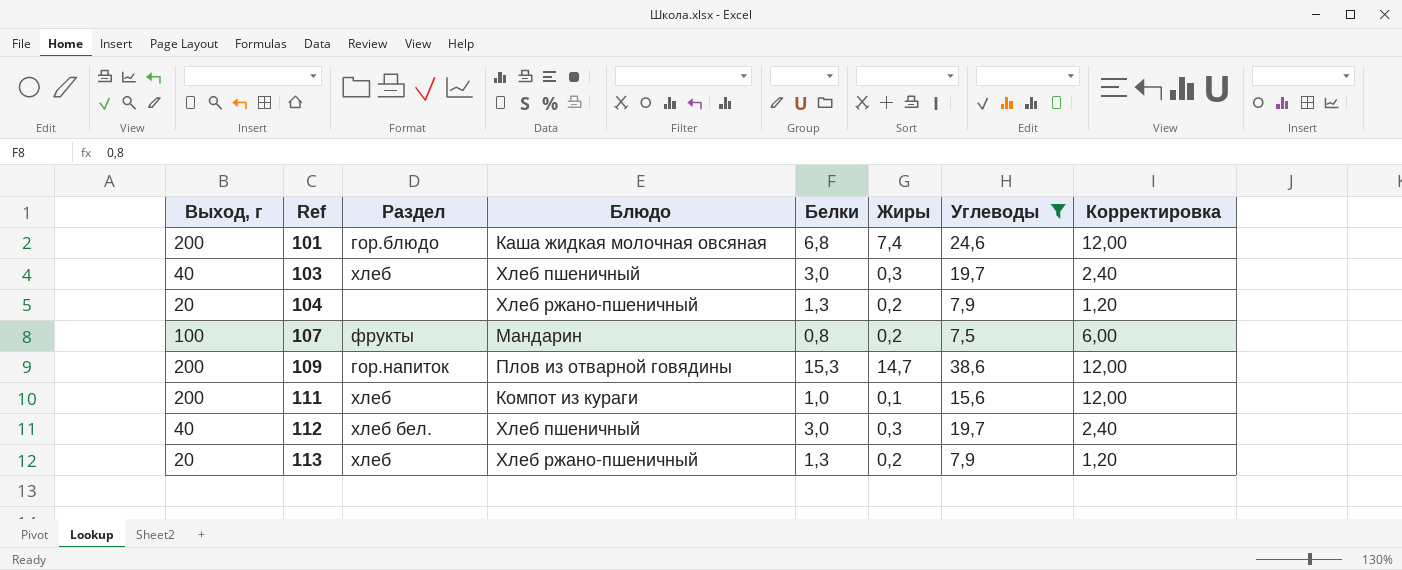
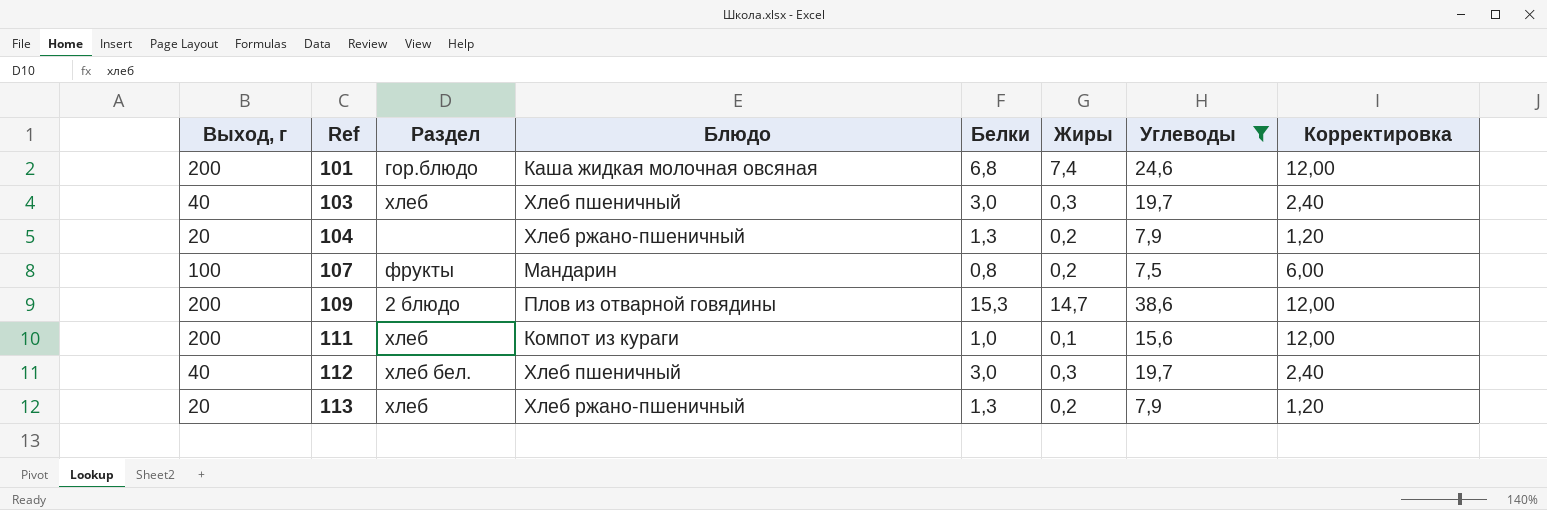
109 | Раздел: гор.напиток -> 2 блюдо

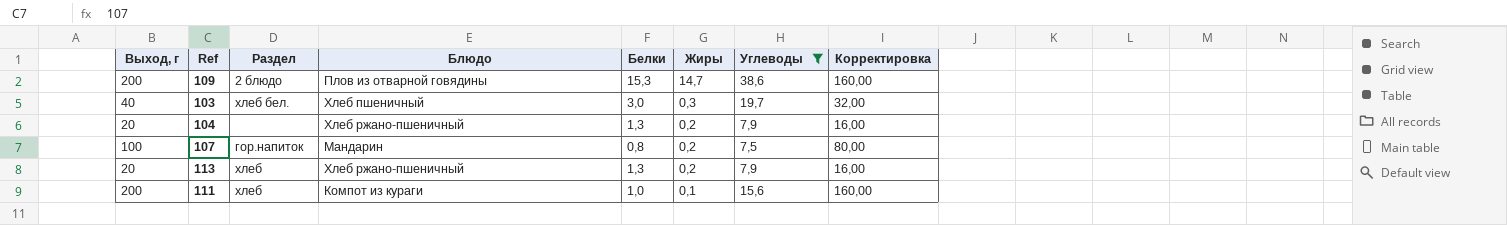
row order: Ref ascending -> Жиры descending
column Корректировка | formula: [Выход, г] * 0,06 -> [Выход, г] * 0,8
row 101: 200 | гор.блюдо | Каша жидкая молочная овсяная | 6,8 | 7,4 | 24,6 | 12,00 -> none
row 112: 40 | хлеб бел. | Хлеб пшеничный | 3,0 | 0,3 | 19,7 | 2,40 -> none
103 | Раздел: хлеб -> хлеб бел.
107 | Раздел: фрукты -> гор.напиток

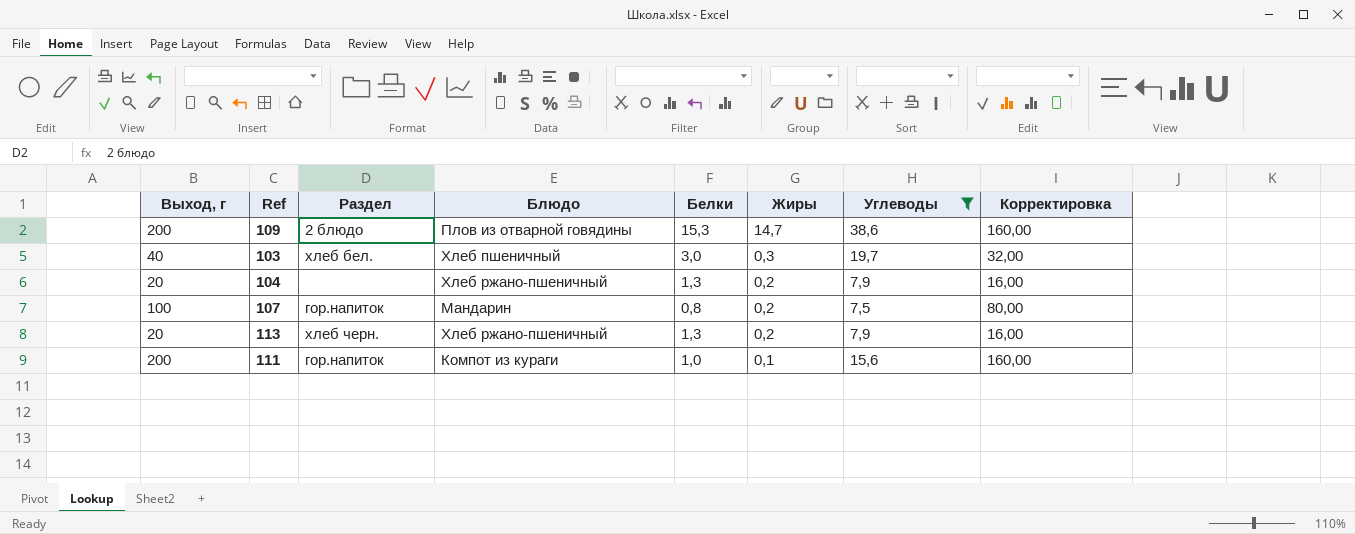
113 | Раздел: хлеб -> хлеб черн.
111 | Раздел: хлеб -> гор.напиток

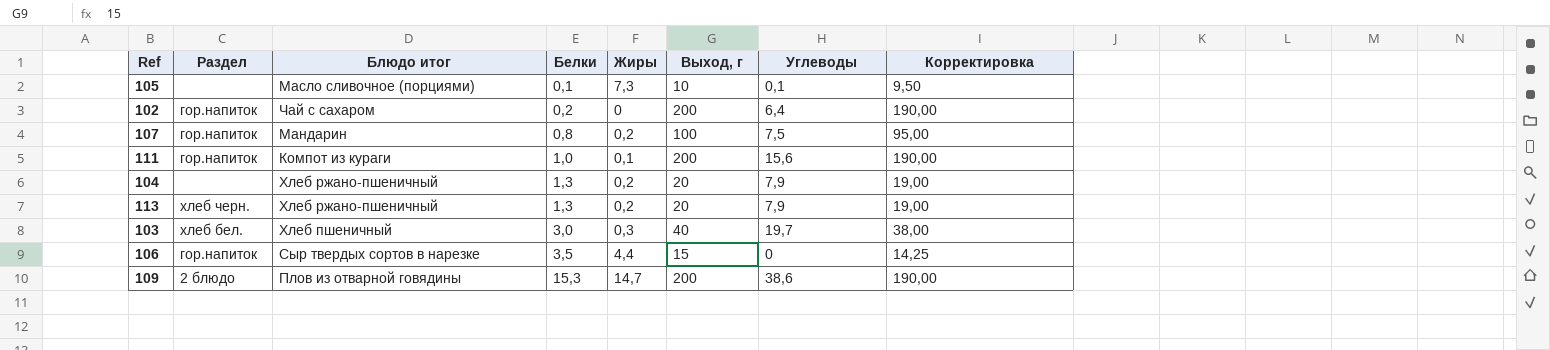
filter: Углеводы >= 7,5 -> none
row order: Жиры descending -> Белки ascending
column name: Блюдо -> Блюдо итог
column Выход, г | position: 1 -> 6
column Корректировка | formula: [Выход, г] * 0,8 -> [Выход, г] * 0,95

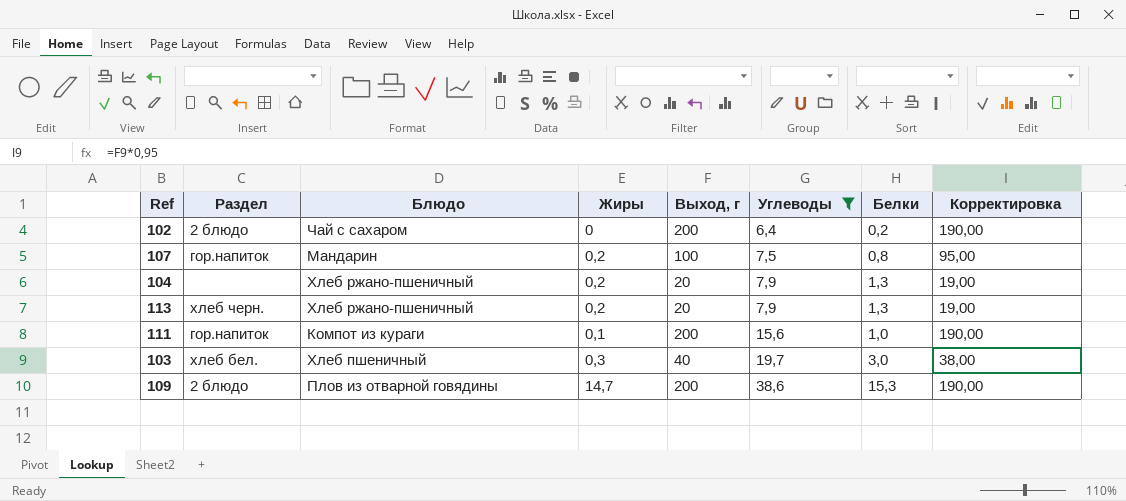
filter: none -> Углеводы >= 6,4
row order: Белки ascending -> Углеводы ascending
column name: Блюдо итог -> Блюдо
column Белки | position: 4 -> 7
102 | Раздел: гор.напиток -> 2 блюдо

